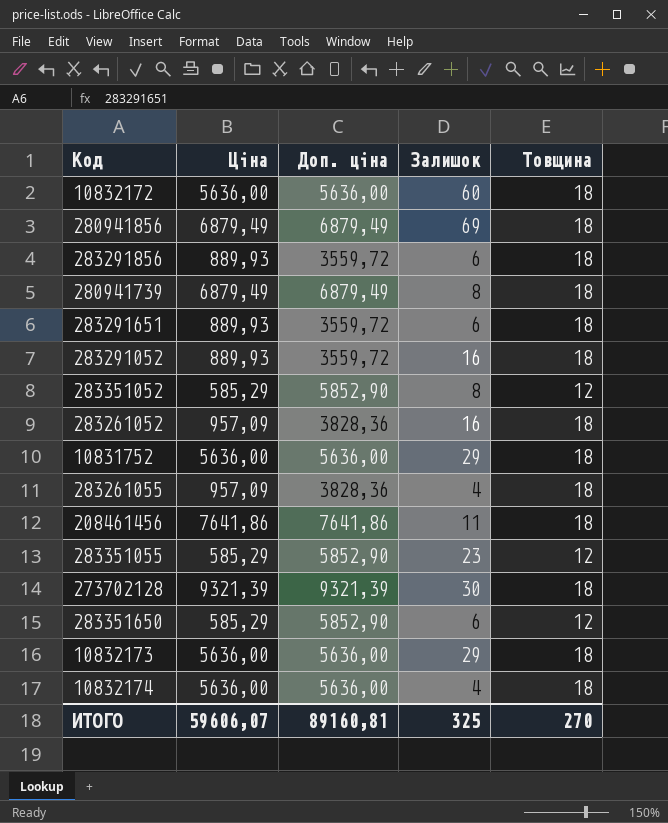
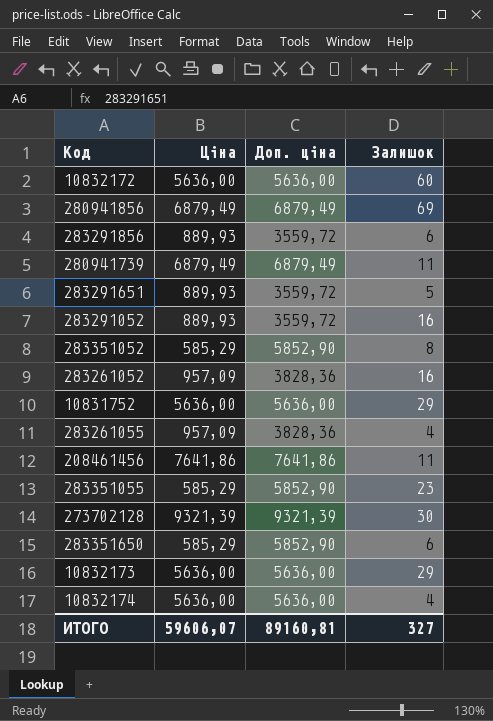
column Товщина | position: 5 -> none
280941739 | Залишок: 8 -> 11
283291651 | Залишок: 6 -> 5
ИТОГО | Залишок: 325 -> 327

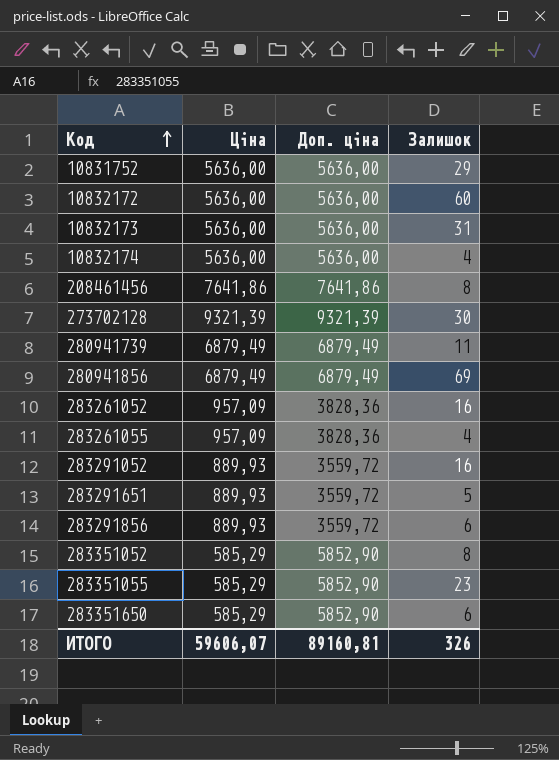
row order: none -> Код ascending
10832173 | Залишок: 29 -> 31
208461456 | Залишок: 11 -> 8
ИТОГО | Залишок: 327 -> 326

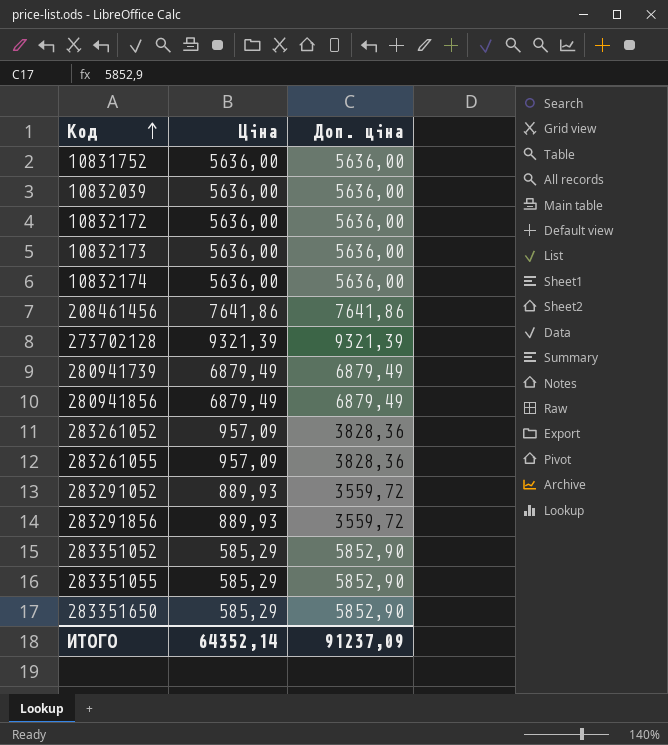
column Залишок | position: 4 -> none
row 283291651: 889,93 | 3559,72 | 5 -> none
row 10832039: none -> 5636,00 | 5636,00
ИТОГО | Ціна: 59606,07 -> 64352,14
ИТОГО | Доп. ціна: 89160,81 -> 91237,09

